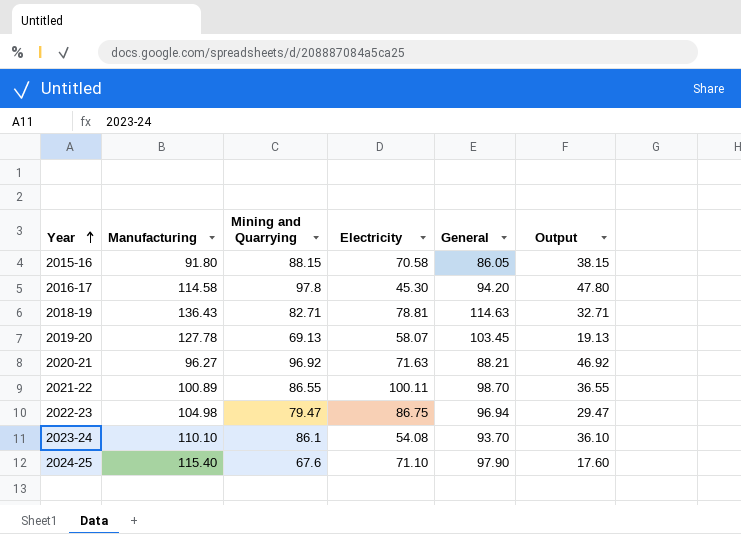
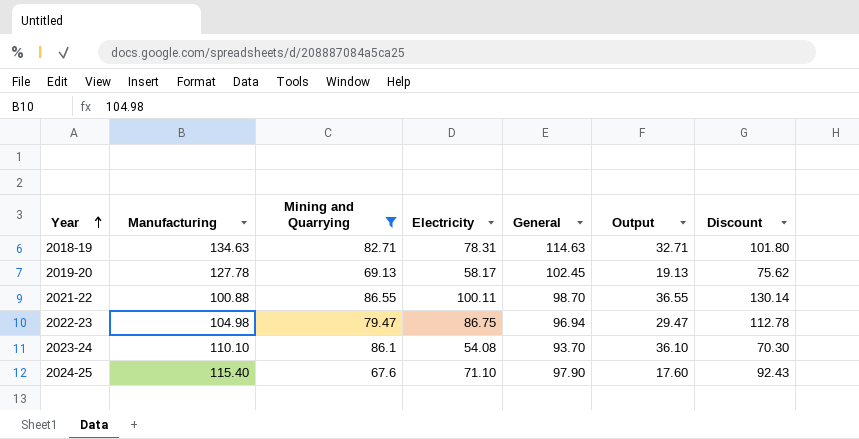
filter: none -> Mining and Quarrying <= 86.55
column Discount | formula: none -> [Electricity] * 1.3
2018-19 | Manufacturing: 136.43 -> 134.63
2018-19 | Electricity: 78.81 -> 78.31
2019-20 | Electricity: 58.07 -> 58.17
2019-20 | General: 103.45 -> 102.45
2021-22 | Manufacturing: 100.89 -> 100.88

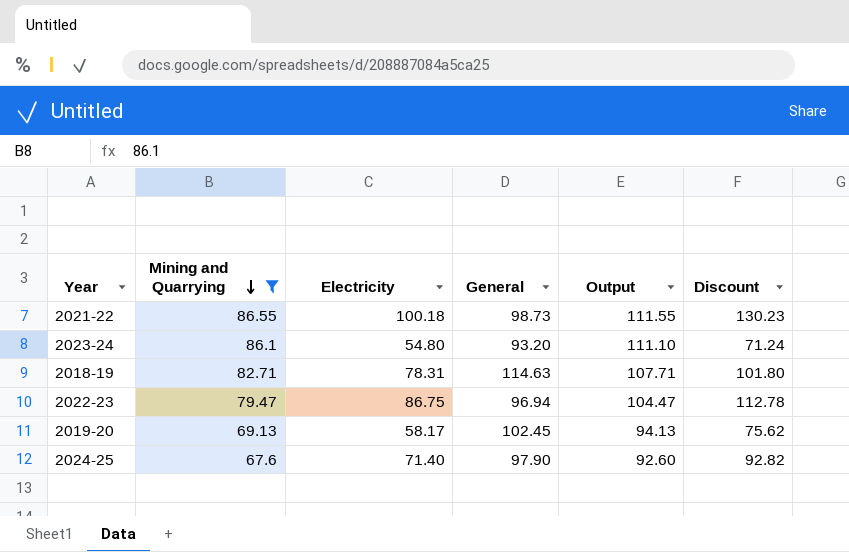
row order: Year ascending -> Mining and Quarrying descending
column Manufacturing | position: 2 -> none
column Output | formula: [Mining and Quarrying] - 50 -> [Mining and Quarrying] + 25
2021-22 | Electricity: 100.11 -> 100.18
2021-22 | General: 98.70 -> 98.73
2021-22 | Discount: 130.14 -> 130.23
2023-24 | Electricity: 54.08 -> 54.80
2023-24 | General: 93.70 -> 93.20
2023-24 | Discount: 70.30 -> 71.24
2024-25 | Electricity: 71.10 -> 71.40
2024-25 | Discount: 92.43 -> 92.82

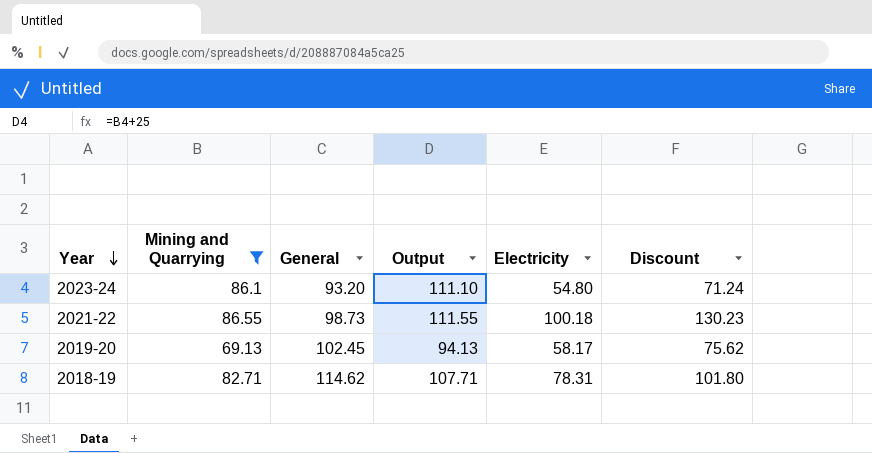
row order: Mining and Quarrying descending -> Year descending
column Electricity | position: 3 -> 5
row 2022-23: 79.47 | 86.75 | 96.94 | 104.47 | 112.78 -> none
row 2024-25: 67.6 | 71.40 | 97.90 | 92.60 | 92.82 -> none
2018-19 | General: 114.63 -> 114.62

